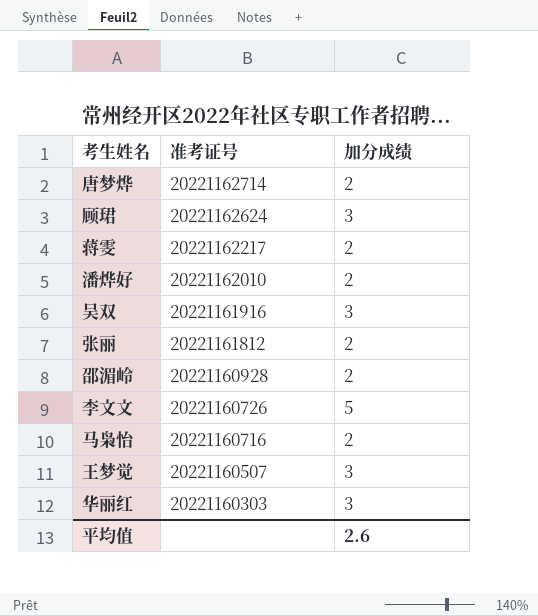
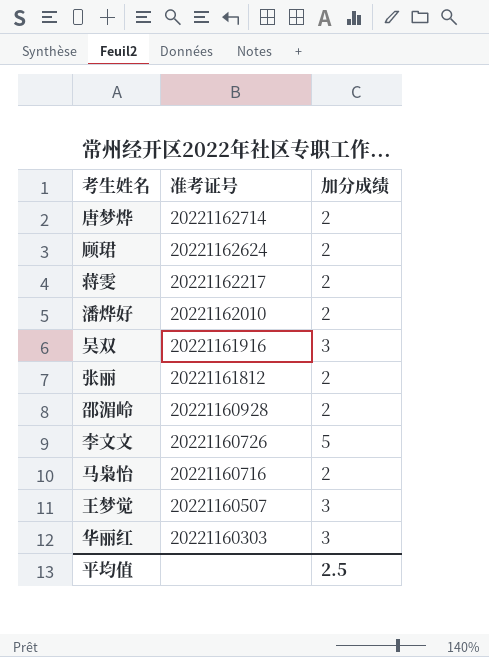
顾珺 | 加分成绩: 3 -> 2
平均值 | 加分成绩: 2.6 -> 2.5

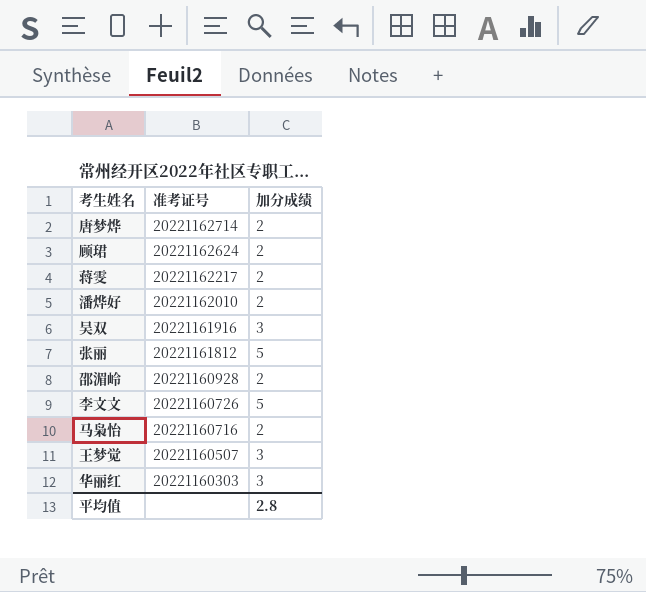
张丽 | 加分成绩: 2 -> 5
平均值 | 加分成绩: 2.5 -> 2.8

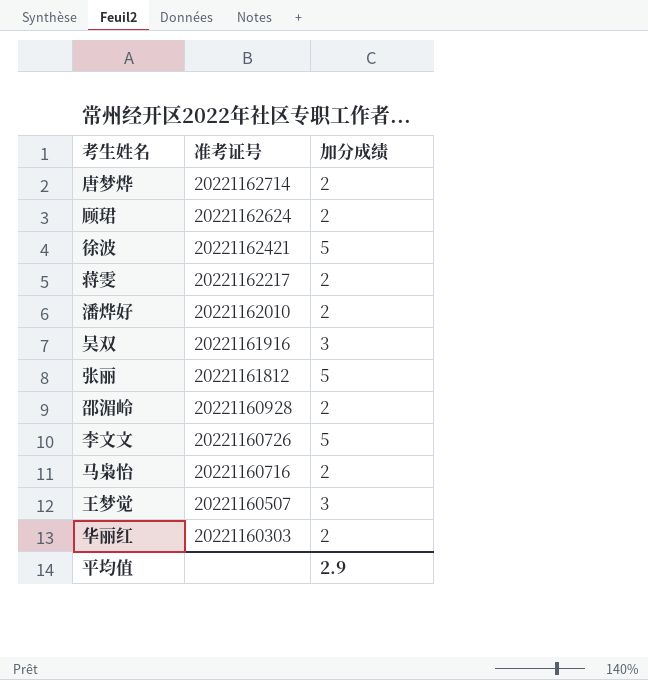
row 徐波: none -> 20221162421 | 5
华丽红 | 加分成绩: 3 -> 2
平均值 | 加分成绩: 2.8 -> 2.9

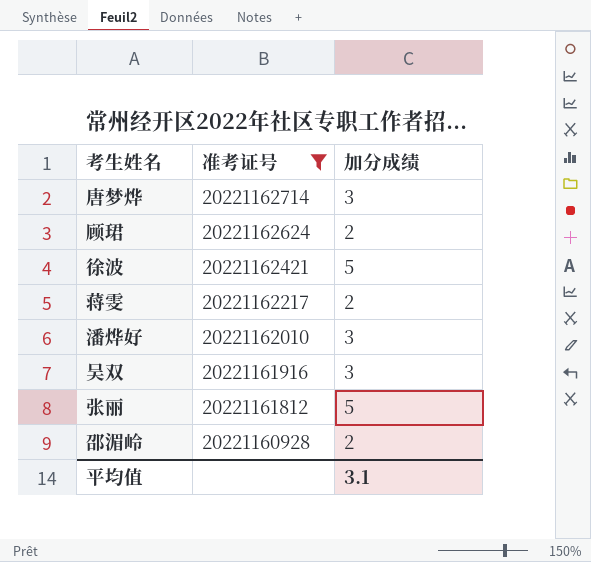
filter: none -> 准考证号 >= 20221160928
唐梦烨 | 加分成绩: 2 -> 3
潘烨好 | 加分成绩: 2 -> 3
平均值 | 加分成绩: 2.9 -> 3.1

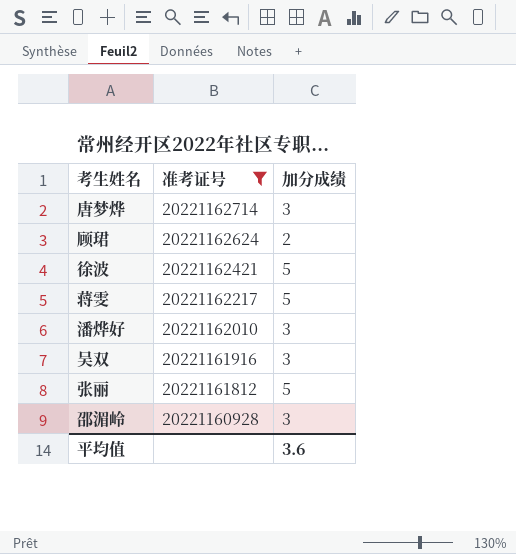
蒋雯 | 加分成绩: 2 -> 5
邵湄岭 | 加分成绩: 2 -> 3
平均值 | 加分成绩: 3.1 -> 3.6

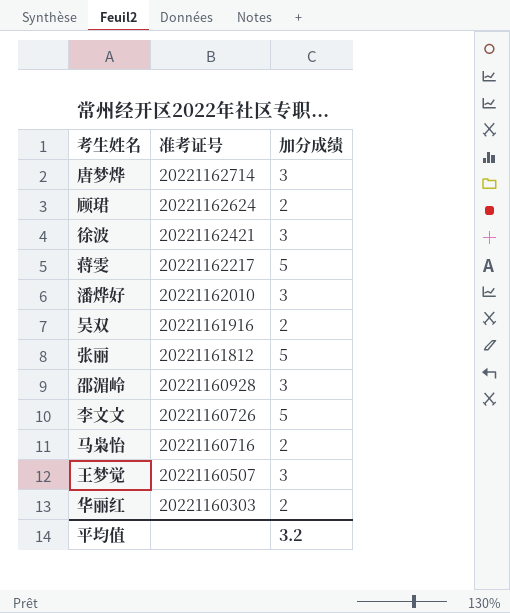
filter: 准考证号 >= 20221160928 -> none
徐波 | 加分成绩: 5 -> 3
吴双 | 加分成绩: 3 -> 2
平均值 | 加分成绩: 3.6 -> 3.2

